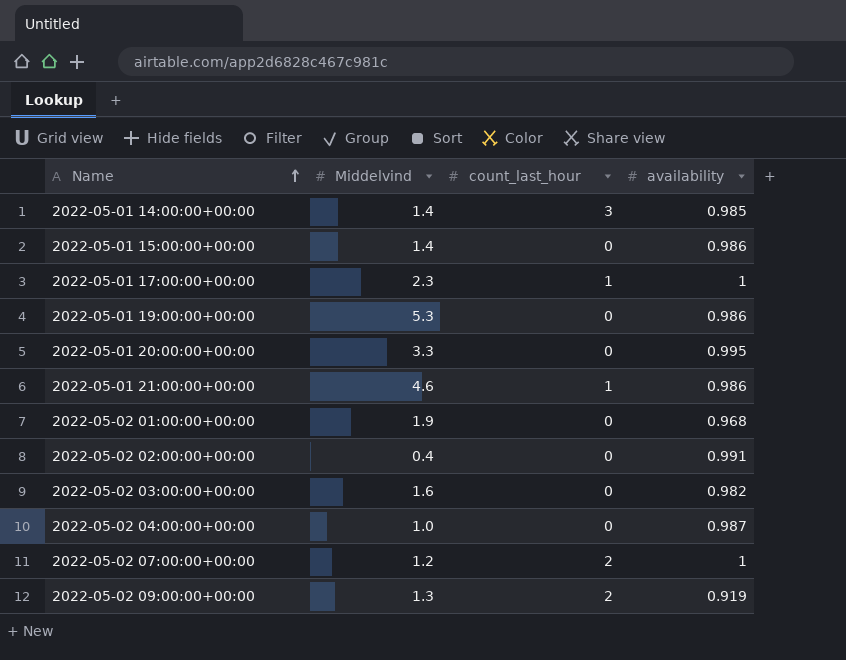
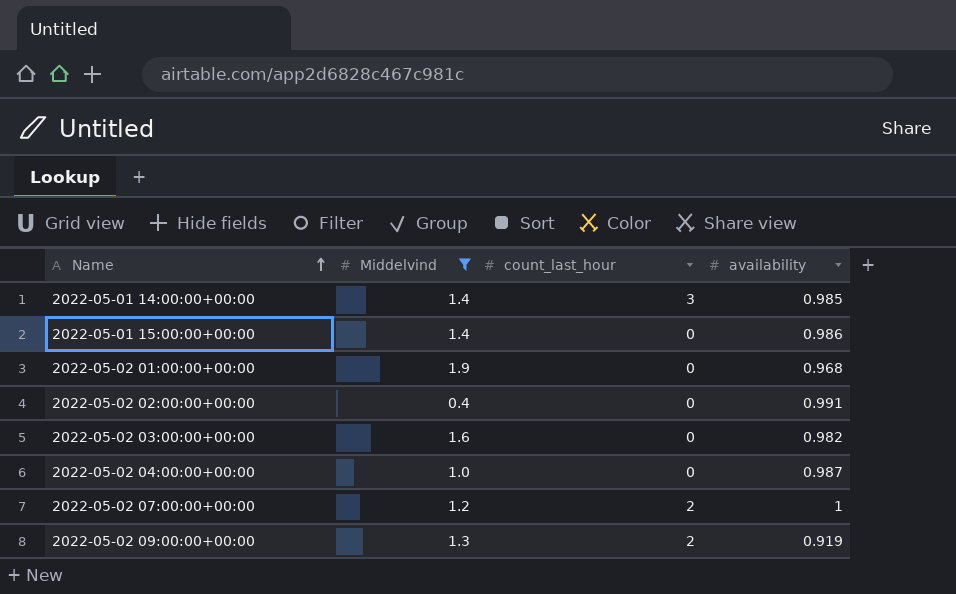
filter: none -> Middelvind <= 1.9

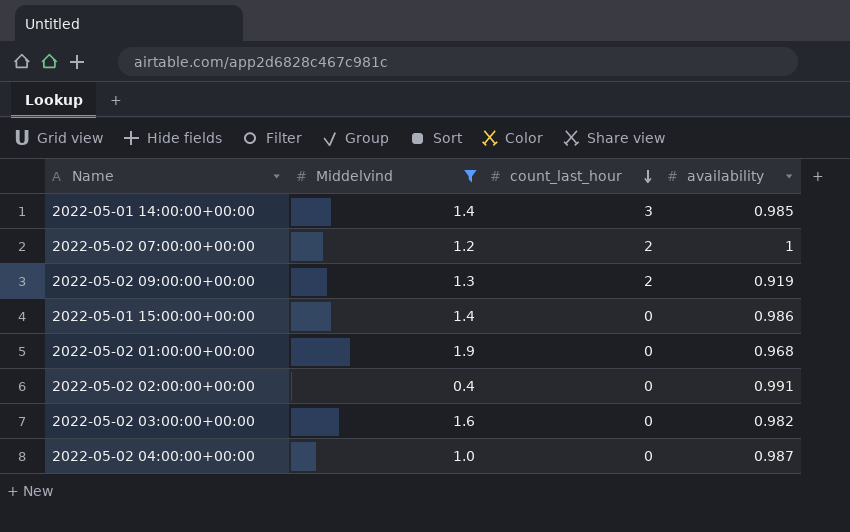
row order: Name ascending -> count_last_hour descending

